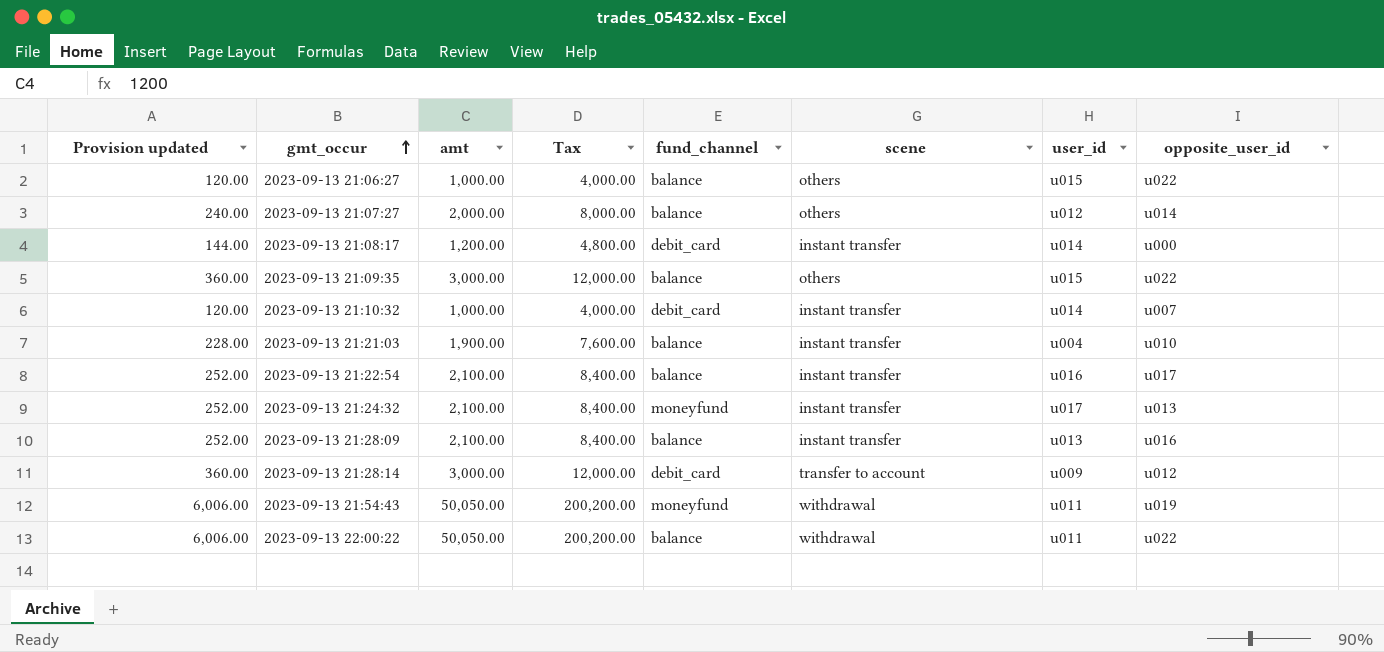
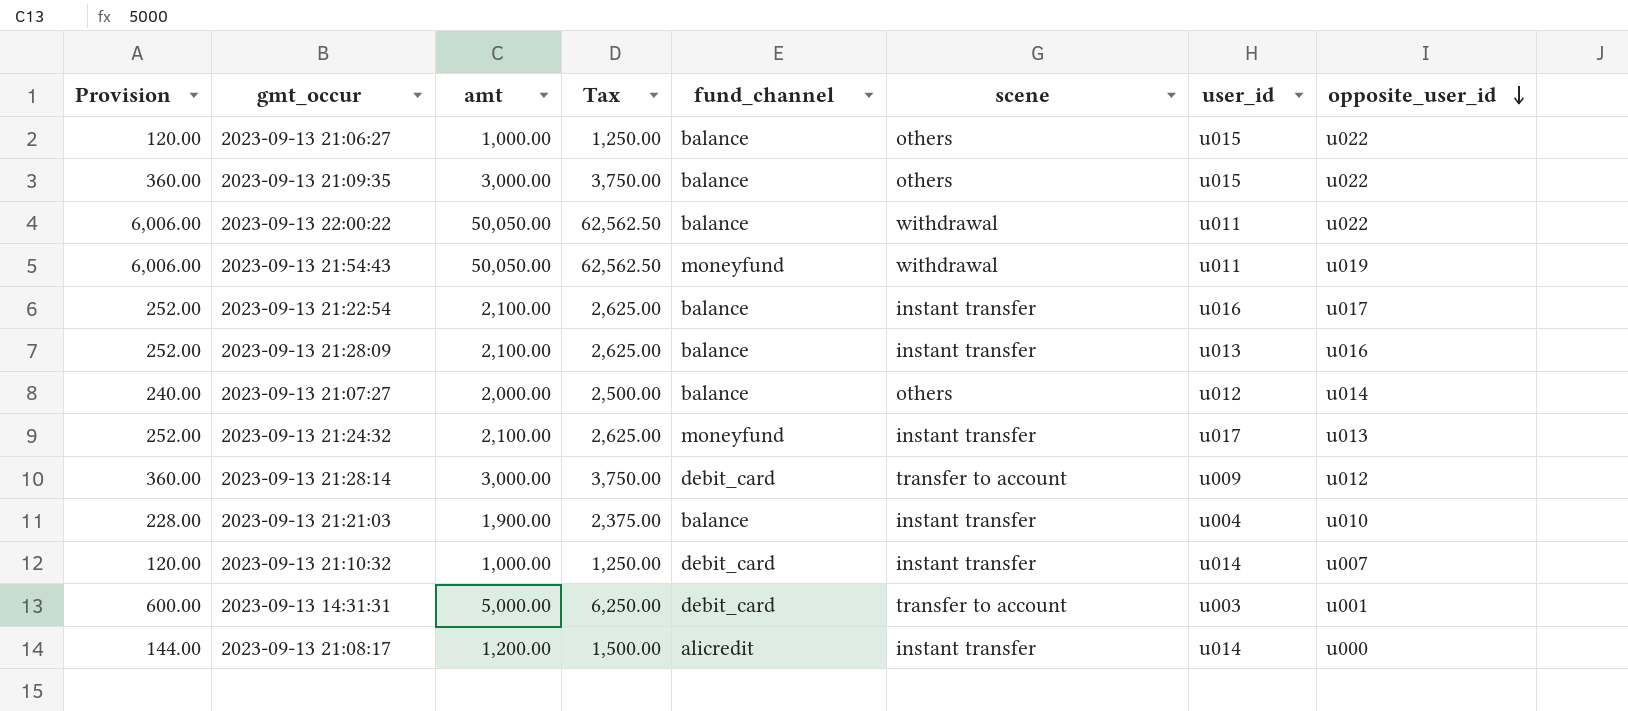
row order: gmt_occur ascending -> opposite_user_id descending
column name: Provision updated -> Provision
column Tax | formula: [amt] * 4 -> [amt] * 1.25
row 2023-09-13 14:31:31: none -> 600.00 | 5,000.00 | 6,250.00 | debit_card | transfer to account | u003 | u001
2023-09-13 21:08:17 | fund_channel: debit_card -> alicredit

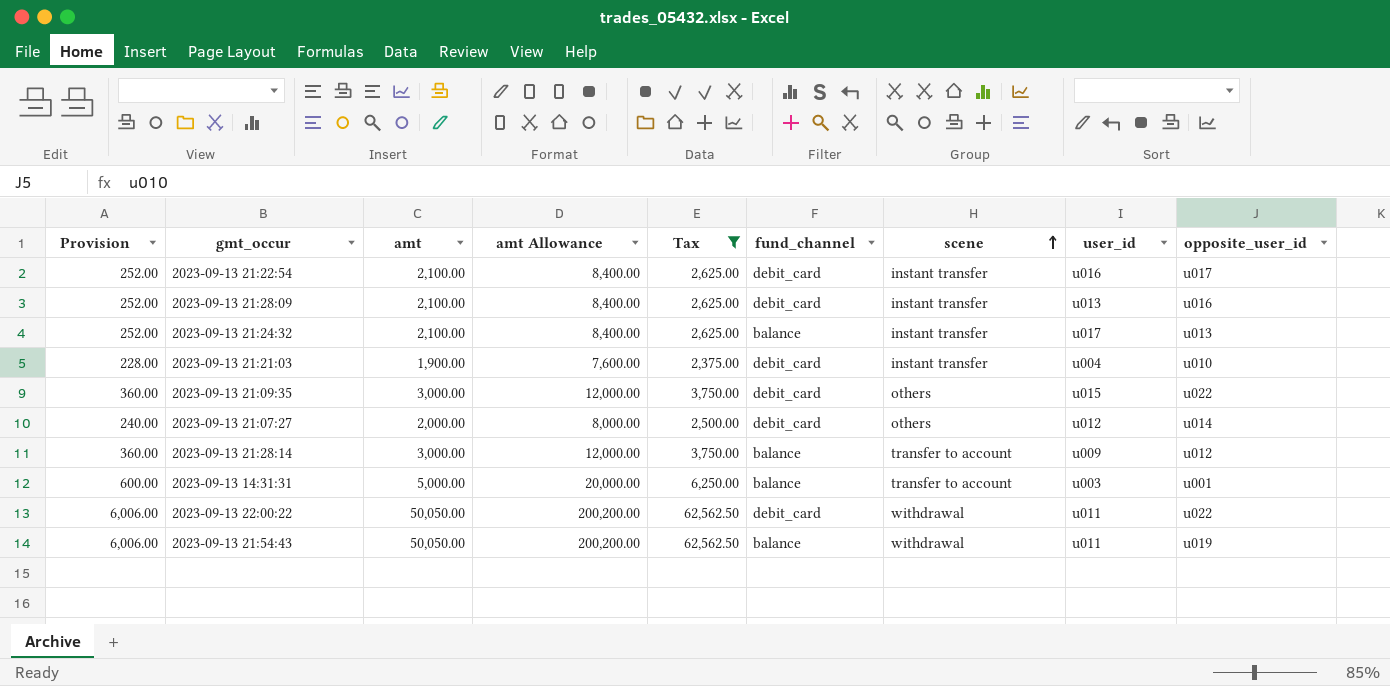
filter: none -> Tax >= 2,375.00
row order: opposite_user_id descending -> scene ascending
column amt Allowance | formula: none -> [amt] * 4
2023-09-13 21:22:54 | fund_channel: balance -> debit_card
2023-09-13 21:28:09 | fund_channel: balance -> debit_card
2023-09-13 21:24:32 | fund_channel: moneyfund -> balance
2023-09-13 21:21:03 | fund_channel: balance -> debit_card
2023-09-13 21:09:35 | fund_channel: balance -> debit_card
2023-09-13 21:07:27 | fund_channel: balance -> debit_card
2023-09-13 21:28:14 | fund_channel: debit_card -> balance
2023-09-13 14:31:31 | fund_channel: debit_card -> balance
2023-09-13 22:00:22 | fund_channel: balance -> debit_card
2023-09-13 21:54:43 | fund_channel: moneyfund -> balance

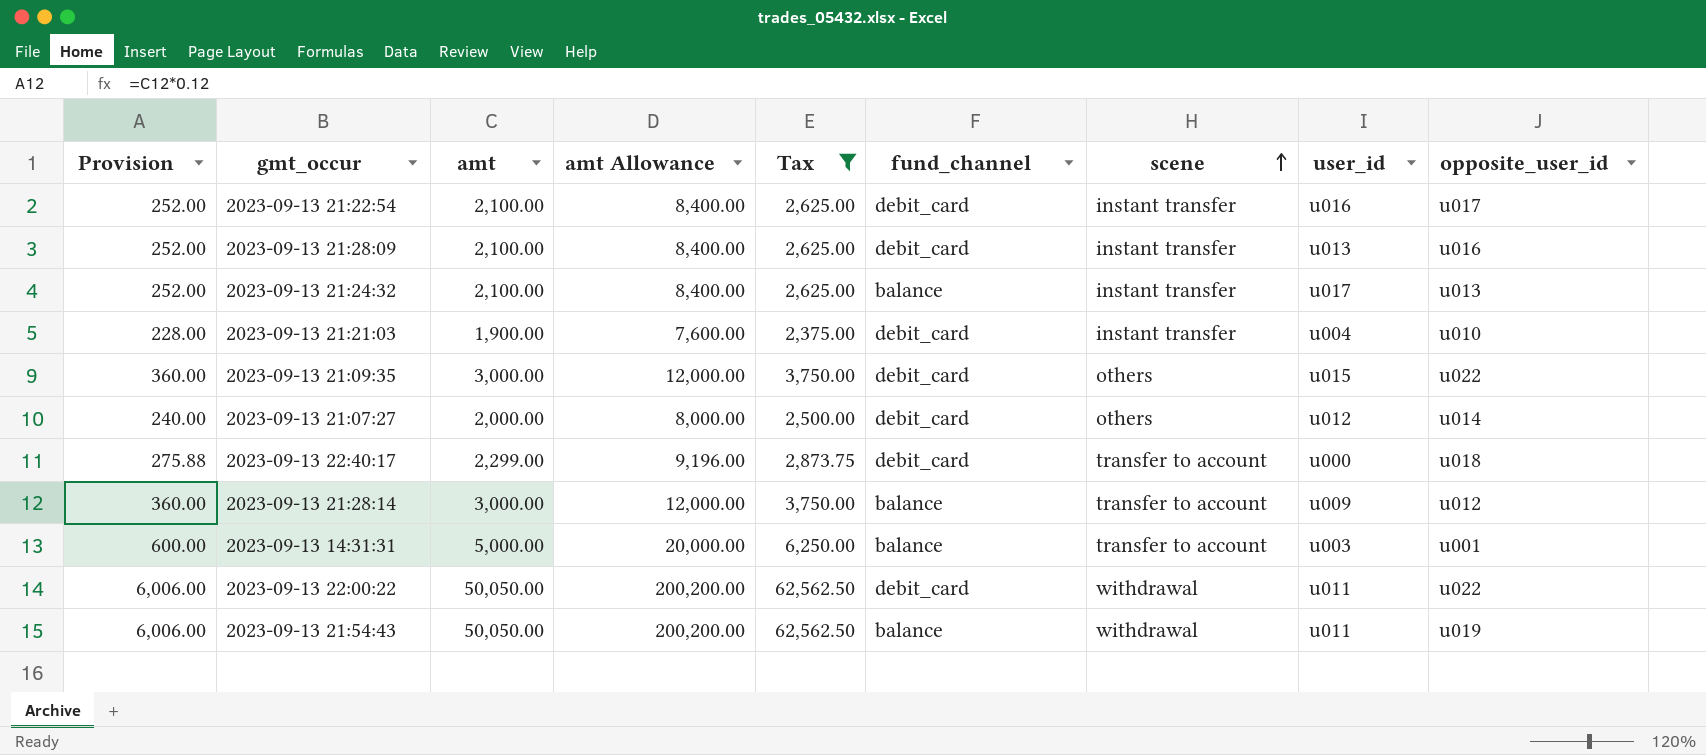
row 2023-09-13 22:40:17: none -> 275.88 | 2,299.00 | 9,196.00 | 2,873.75 | debit_card | transfer to account | u000 | u018

